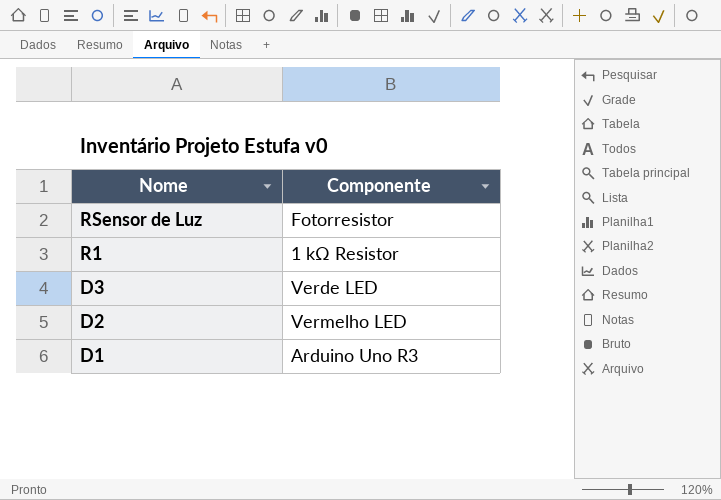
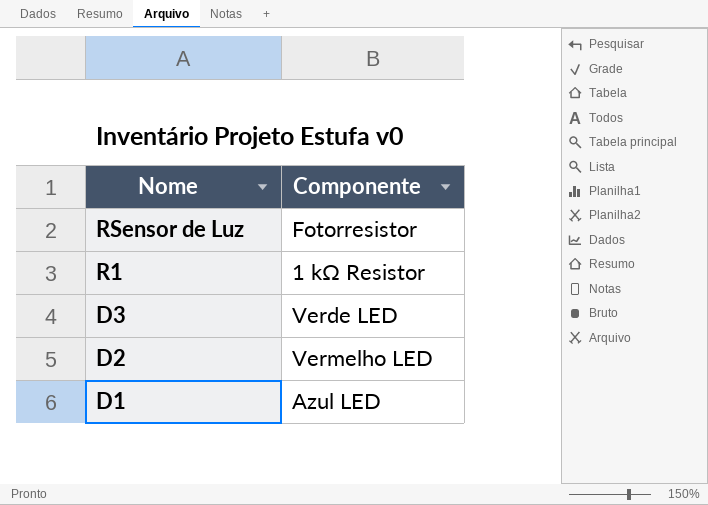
D1 | Componente: Arduino Uno R3 -> Azul LED

